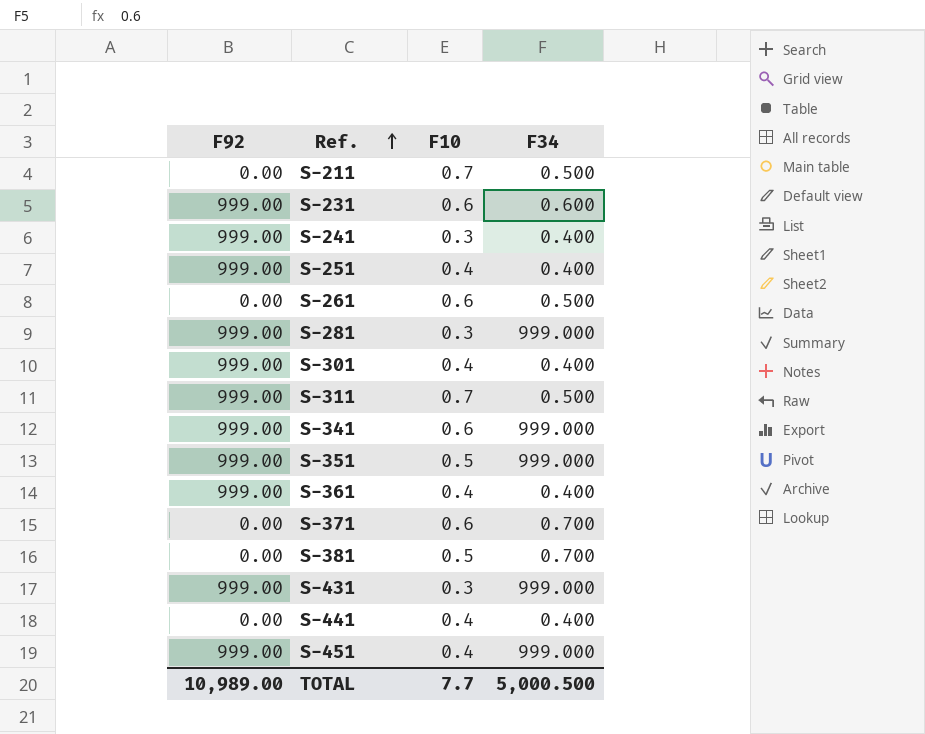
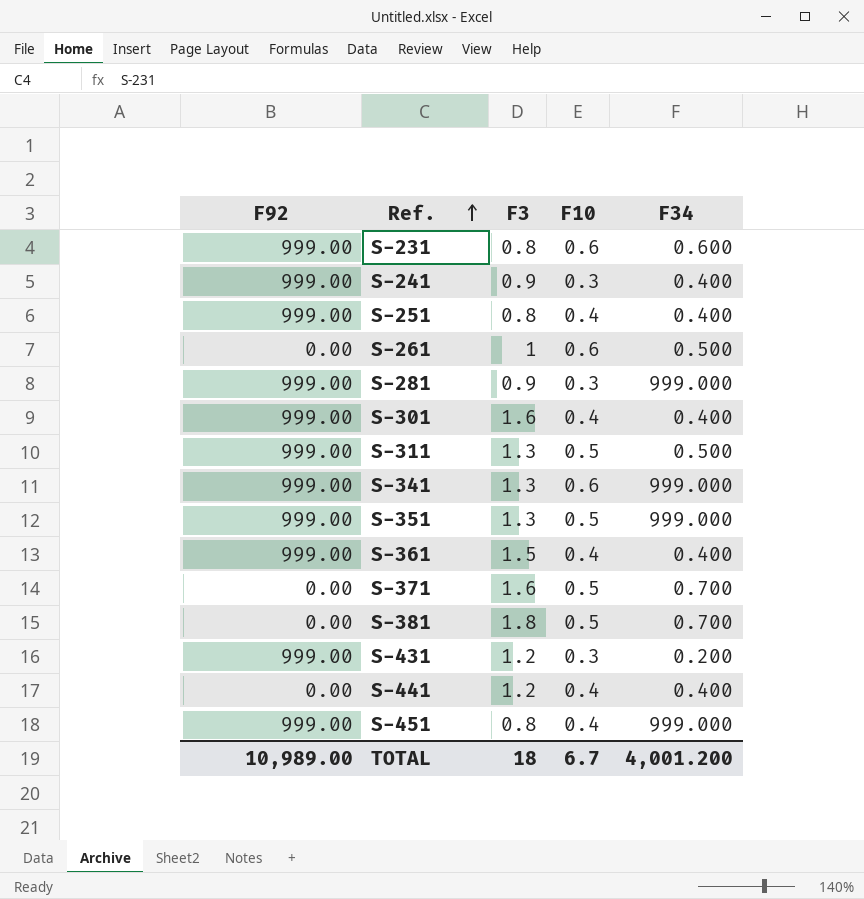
column F3 | position: none -> 3
row S-211: 0.00 | 0.7 | 0.500 -> none
S-311 | F10: 0.7 -> 0.5
S-371 | F10: 0.6 -> 0.5
S-431 | F34: 999.000 -> 0.200
TOTAL | F10: 7.7 -> 6.7
TOTAL | F34: 5,000.500 -> 4,001.200

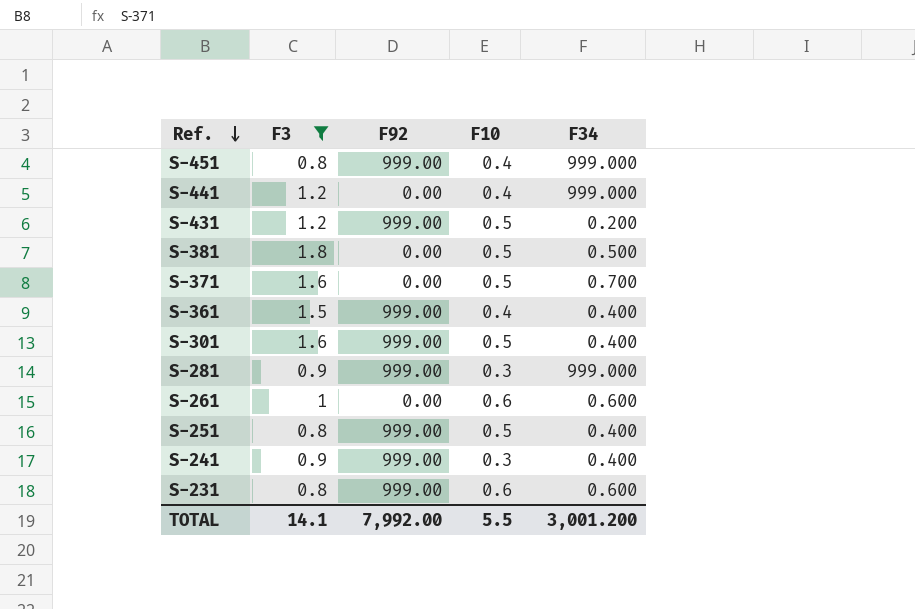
filter: none -> F3 != 1.3
row order: Ref. ascending -> Ref. descending
column F92 | position: 1 -> 3
S-441 | F34: 0.400 -> 999.000
S-431 | F10: 0.3 -> 0.5
S-381 | F34: 0.700 -> 0.500
S-301 | F10: 0.4 -> 0.5
S-261 | F34: 0.500 -> 0.600
S-251 | F10: 0.4 -> 0.5
TOTAL | F3: 18 -> 14.1
TOTAL | F92: 10,989.00 -> 7,992.00
TOTAL | F10: 6.7 -> 5.5
TOTAL | F34: 4,001.200 -> 3,001.200

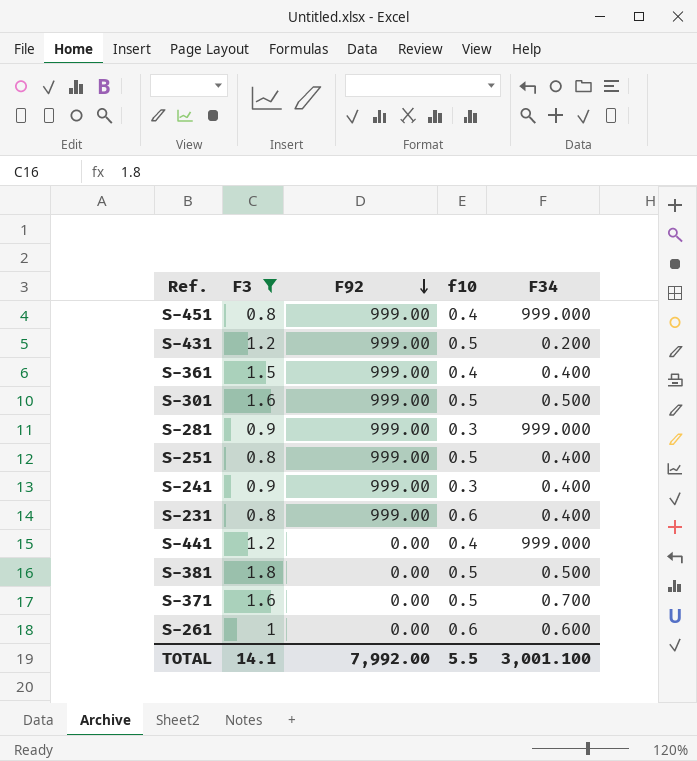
row order: Ref. descending -> F92 descending
column name: F10 -> f10
S-301 | F34: 0.400 -> 0.500
S-231 | F34: 0.600 -> 0.400
TOTAL | F34: 3,001.200 -> 3,001.100

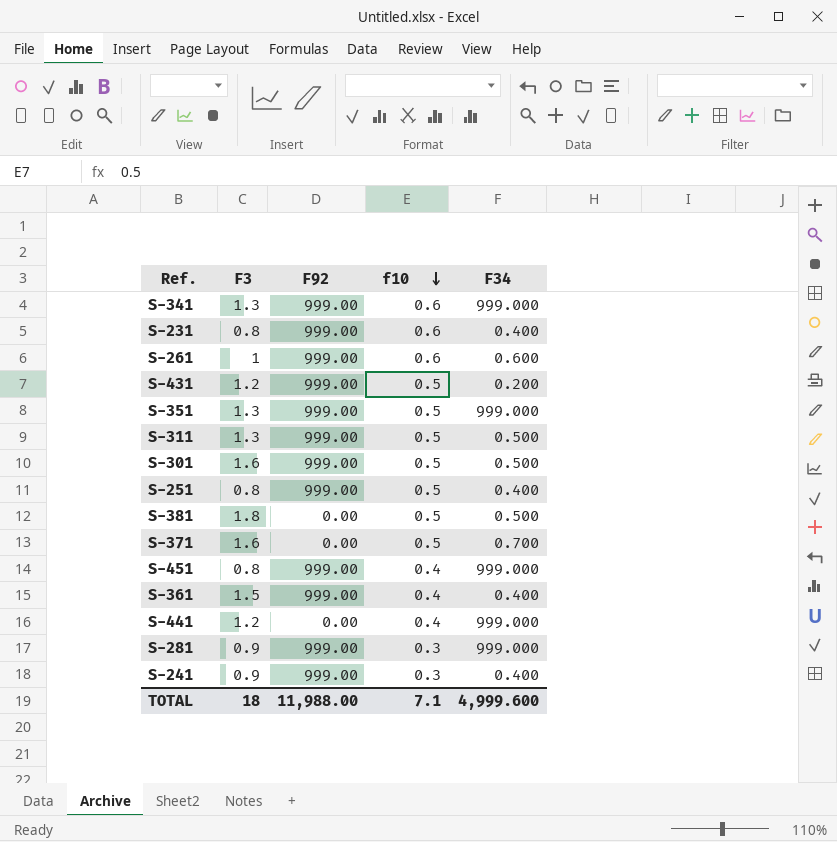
filter: F3 != 1.3 -> none
row order: F92 descending -> f10 descending
S-261 | F92: 0.00 -> 999.00
TOTAL | F3: 14.1 -> 18
TOTAL | F92: 7,992.00 -> 11,988.00
TOTAL | f10: 5.5 -> 7.1
TOTAL | F34: 3,001.100 -> 4,999.600

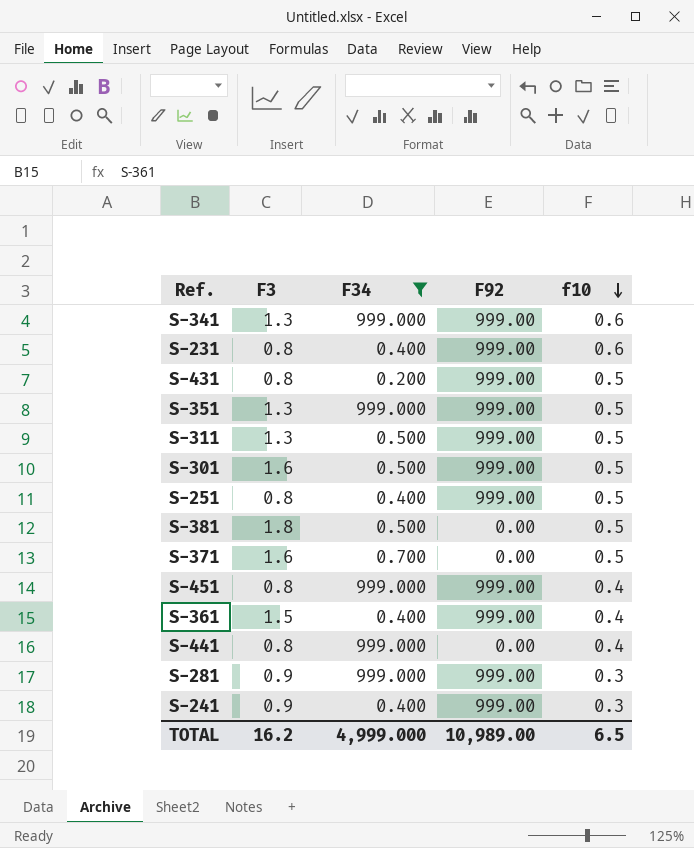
filter: none -> F34 != 0.600
column F34 | position: 5 -> 3
S-431 | F3: 1.2 -> 0.8
S-441 | F3: 1.2 -> 0.8
TOTAL | F3: 18 -> 16.2
TOTAL | F34: 4,999.600 -> 4,999.000
TOTAL | F92: 11,988.00 -> 10,989.00
TOTAL | f10: 7.1 -> 6.5

